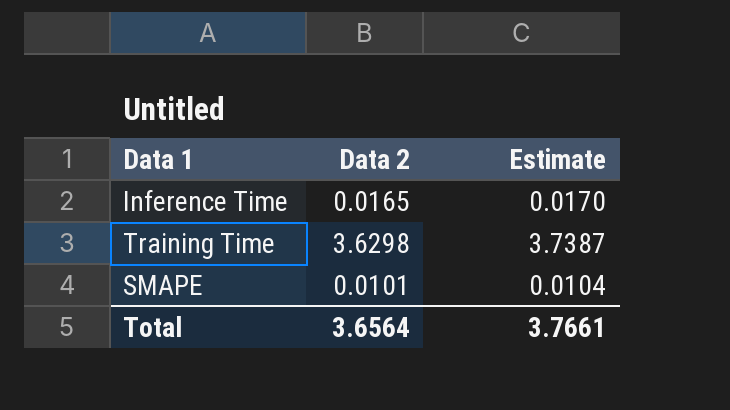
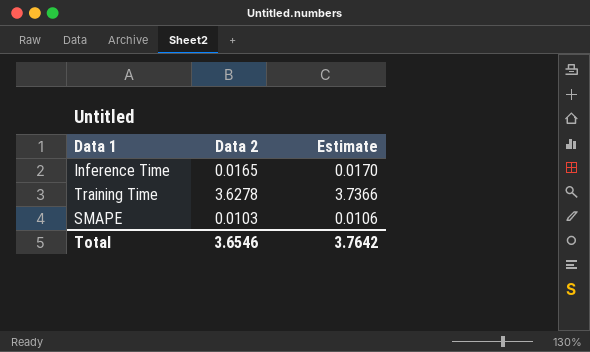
Training Time | Data 2: 3.6298 -> 3.6278
Training Time | Estimate: 3.7387 -> 3.7366
SMAPE | Data 2: 0.0101 -> 0.0103
SMAPE | Estimate: 0.0104 -> 0.0106
Total | Data 2: 3.6564 -> 3.6546
Total | Estimate: 3.7661 -> 3.7642

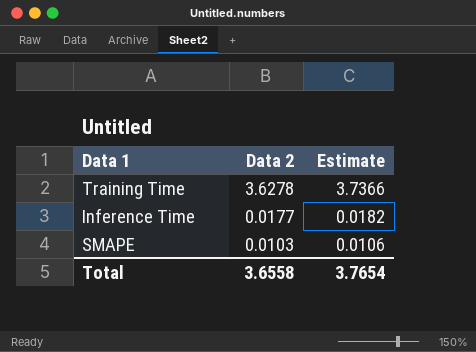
row order: none -> Data 2 descending
Inference Time | Data 2: 0.0165 -> 0.0177
Inference Time | Estimate: 0.0170 -> 0.0182
Total | Data 2: 3.6546 -> 3.6558
Total | Estimate: 3.7642 -> 3.7654

